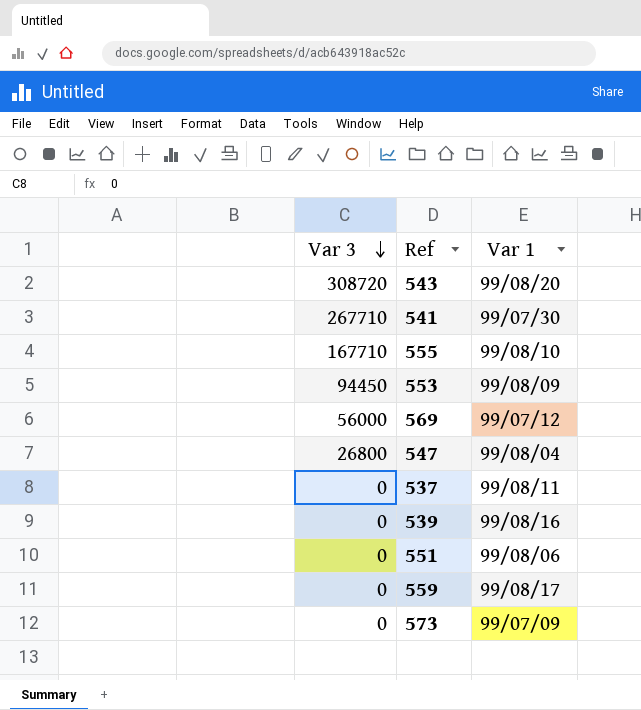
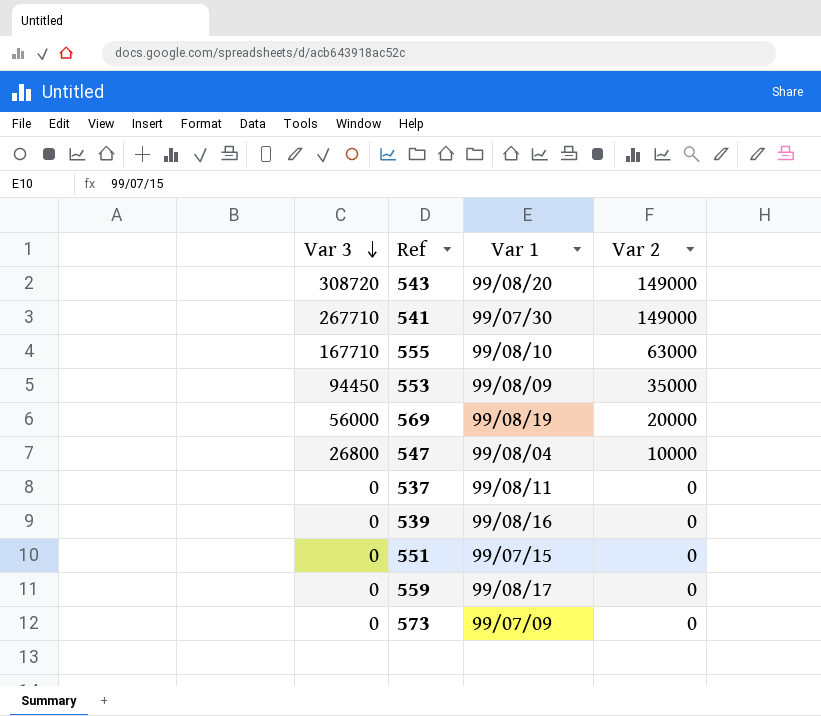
column Var 2 | position: none -> 4
569 | Var 1: 99/07/12 -> 99/08/19
551 | Var 1: 99/08/06 -> 99/07/15

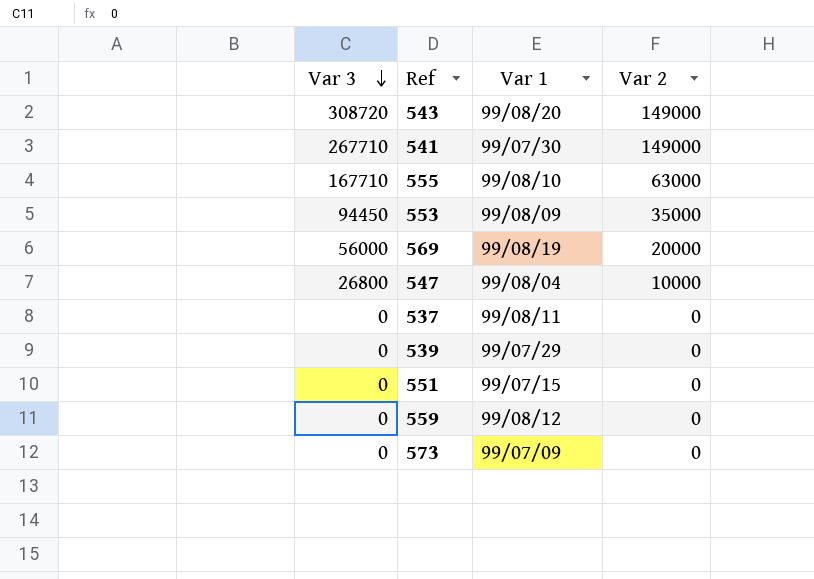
539 | Var 1: 99/08/16 -> 99/07/29
559 | Var 1: 99/08/17 -> 99/08/12

